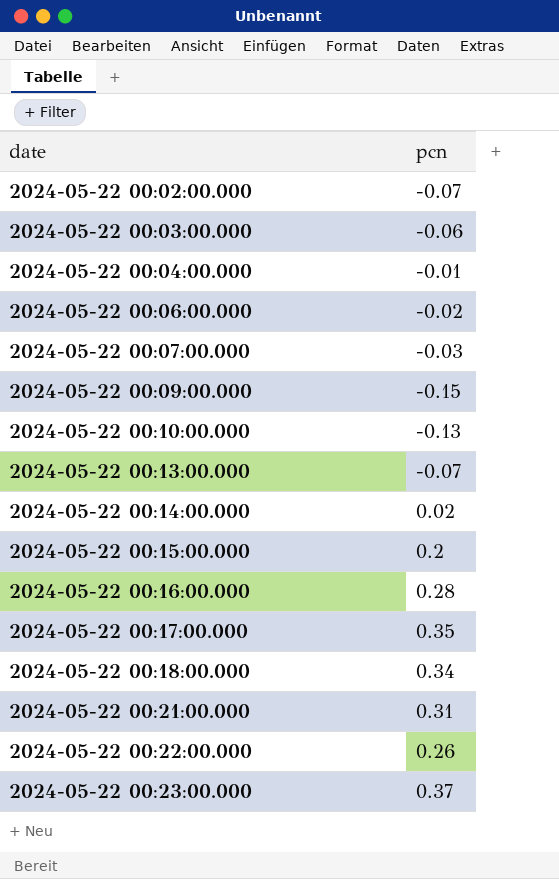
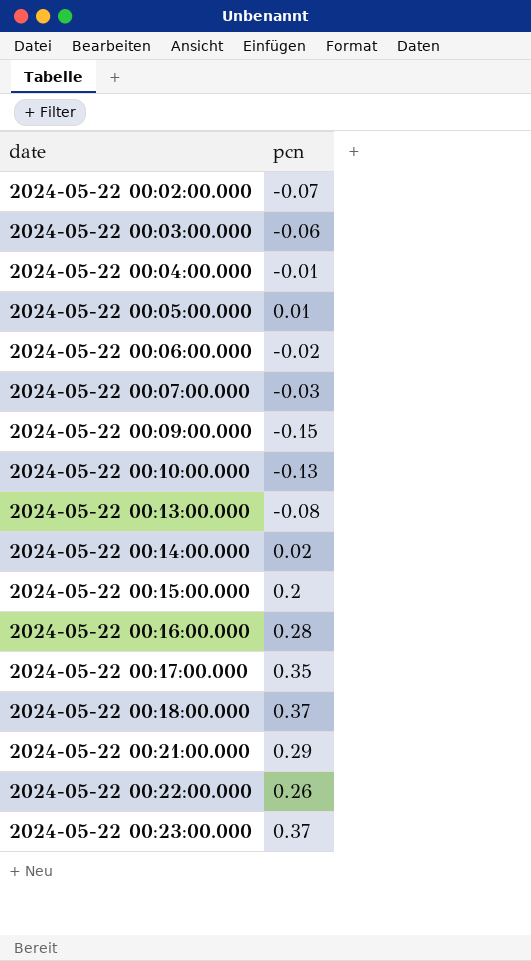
row 2024-05-22 00:05:00.000: none -> 0.01
2024-05-22 00:13:00.000 | pcn: -0.07 -> -0.08
2024-05-22 00:18:00.000 | pcn: 0.34 -> 0.37
2024-05-22 00:21:00.000 | pcn: 0.31 -> 0.29

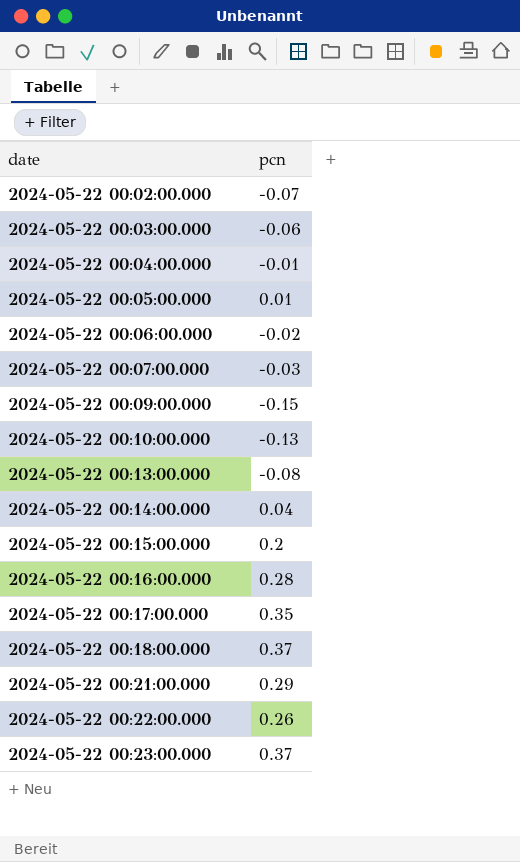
2024-05-22 00:14:00.000 | pcn: 0.02 -> 0.04

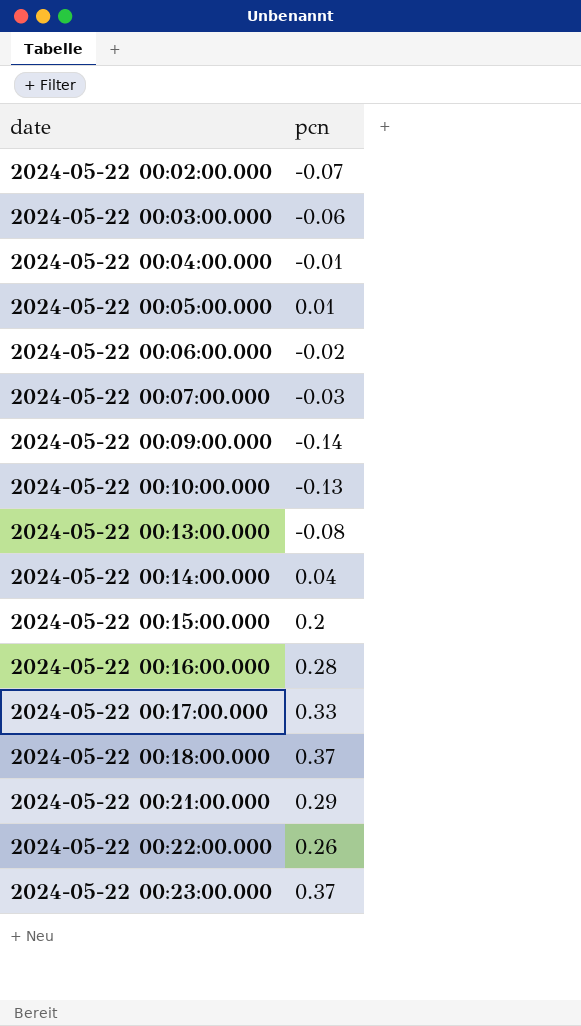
2024-05-22 00:09:00.000 | pcn: -0.15 -> -0.14
2024-05-22 00:17:00.000 | pcn: 0.35 -> 0.33

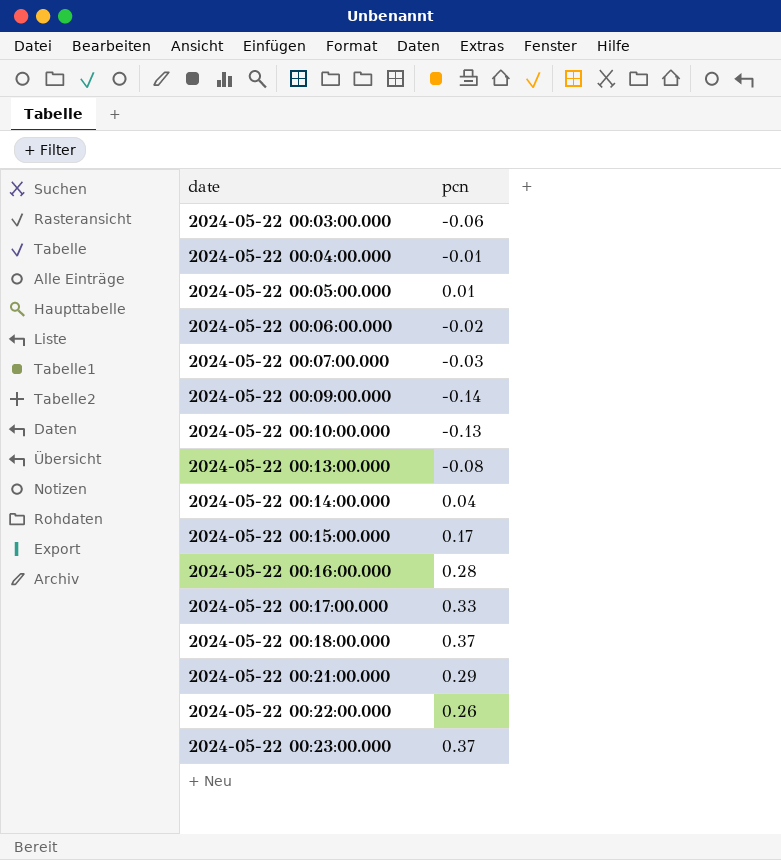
row 2024-05-22 00:02:00.000: -0.07 -> none
2024-05-22 00:15:00.000 | pcn: 0.2 -> 0.17

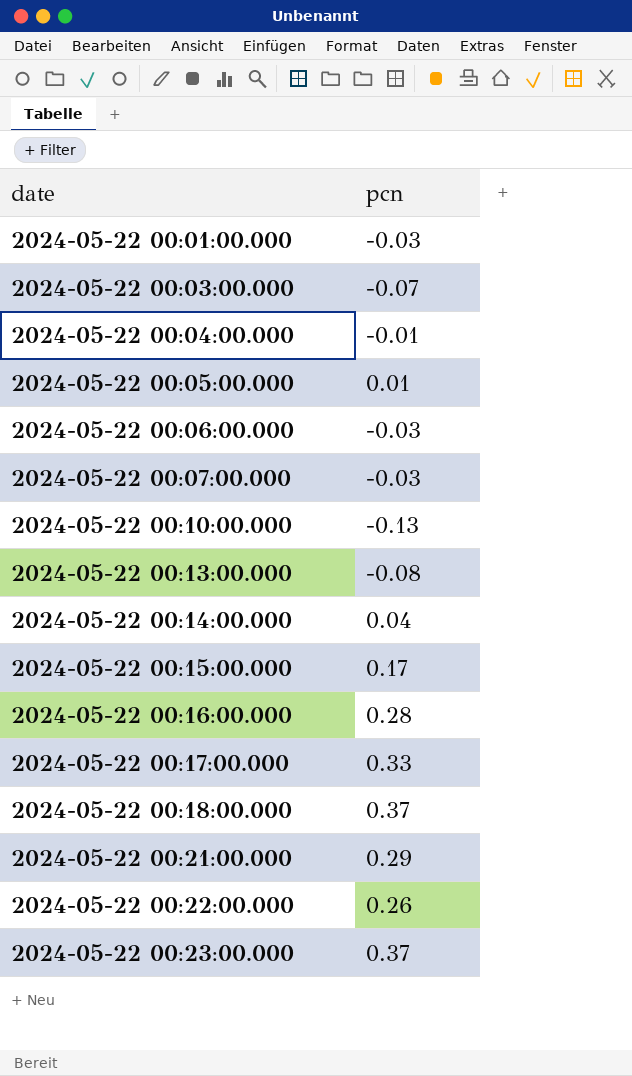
row 2024-05-22 00:09:00.000: -0.14 -> none
row 2024-05-22 00:01:00.000: none -> -0.03
2024-05-22 00:03:00.000 | pcn: -0.06 -> -0.07
2024-05-22 00:06:00.000 | pcn: -0.02 -> -0.03

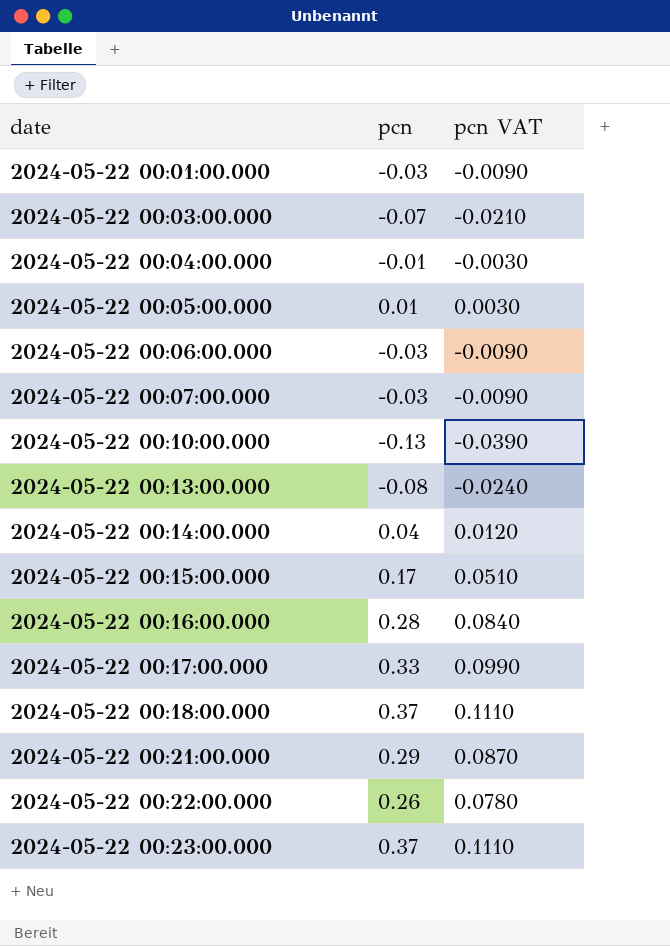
column pcn VAT | formula: none -> [pcn] * 0.3

